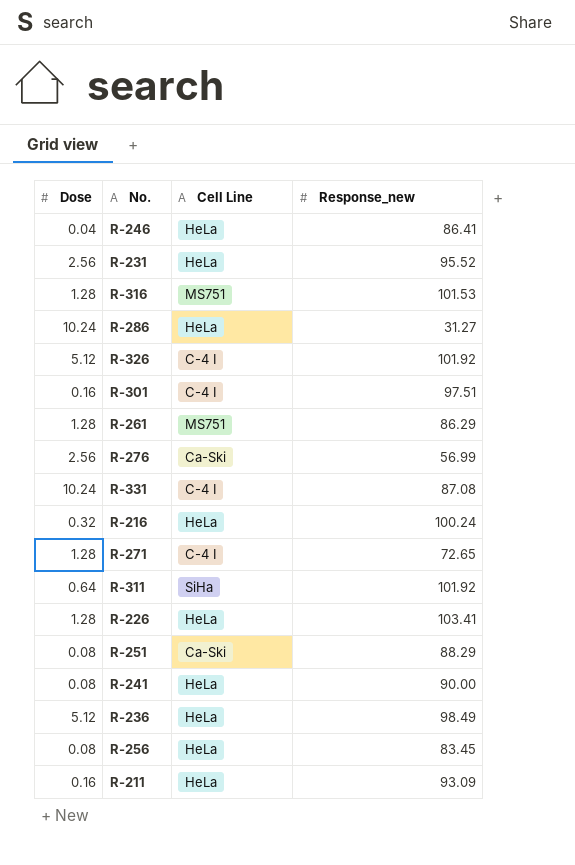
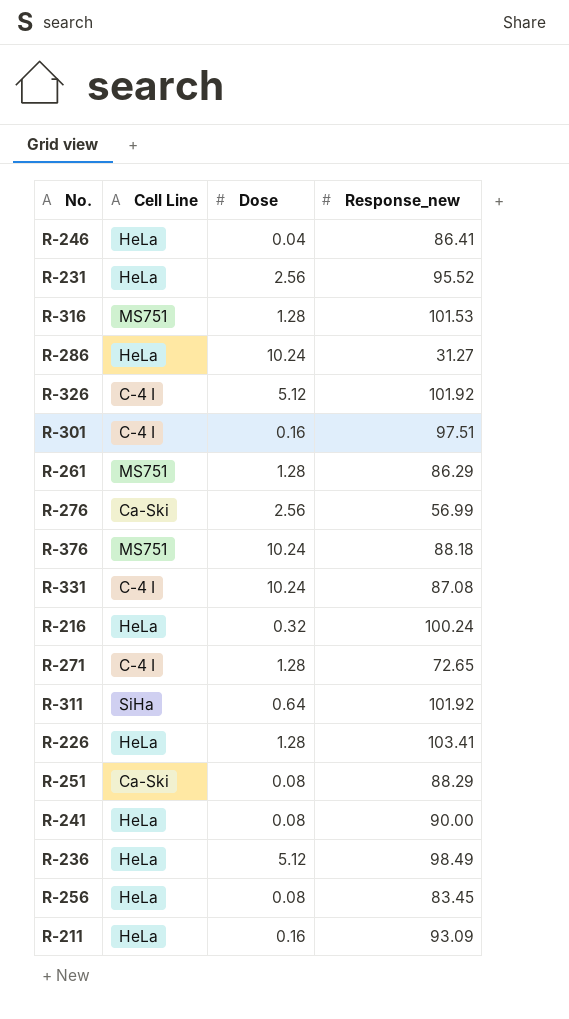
column Dose | position: 1 -> 3
row R-376: none -> MS751 | 10.24 | 88.18

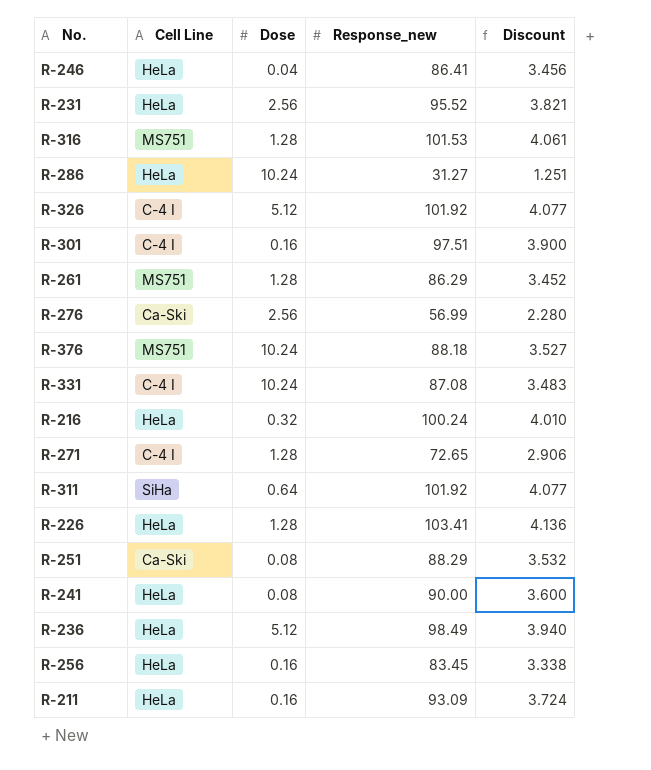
column Discount | formula: none -> [Response_new] * 0.04
R-256 | Dose: 0.08 -> 0.16

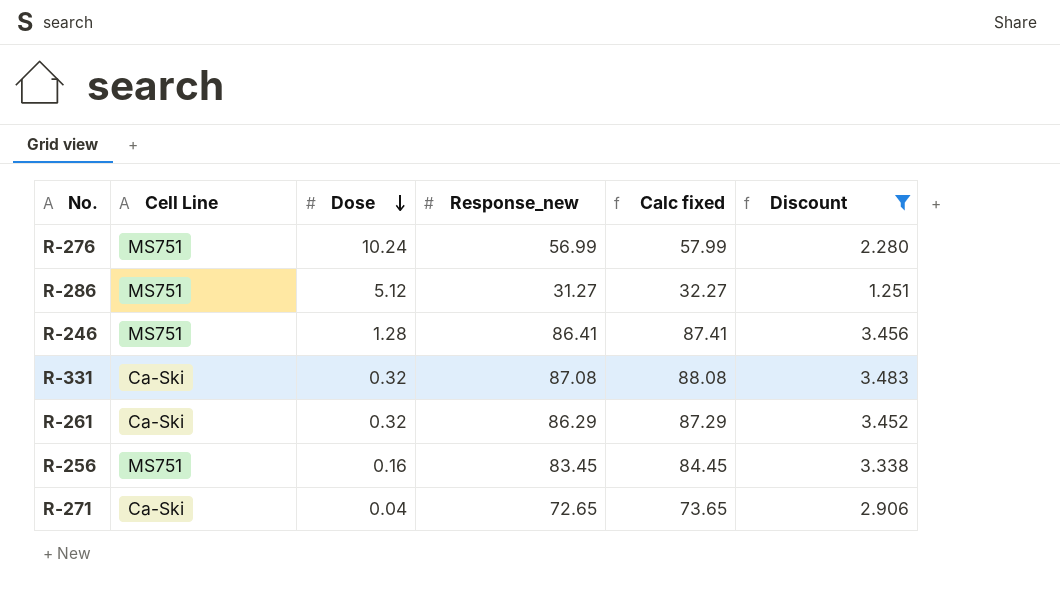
filter: none -> Discount <= 3.483
row order: none -> Dose descending
column Calc fixed | formula: none -> [Response_new] + 1
R-276 | Cell Line: Ca-Ski -> MS751
R-276 | Dose: 2.56 -> 10.24
R-286 | Cell Line: HeLa -> MS751
R-286 | Dose: 10.24 -> 5.12
R-246 | Cell Line: HeLa -> MS751
R-246 | Dose: 0.04 -> 1.28
R-331 | Cell Line: C-4 I -> Ca-Ski
R-331 | Dose: 10.24 -> 0.32
R-261 | Cell Line: MS751 -> Ca-Ski
R-261 | Dose: 1.28 -> 0.32
R-256 | Cell Line: HeLa -> MS751
R-271 | Cell Line: C-4 I -> Ca-Ski
R-271 | Dose: 1.28 -> 0.04

